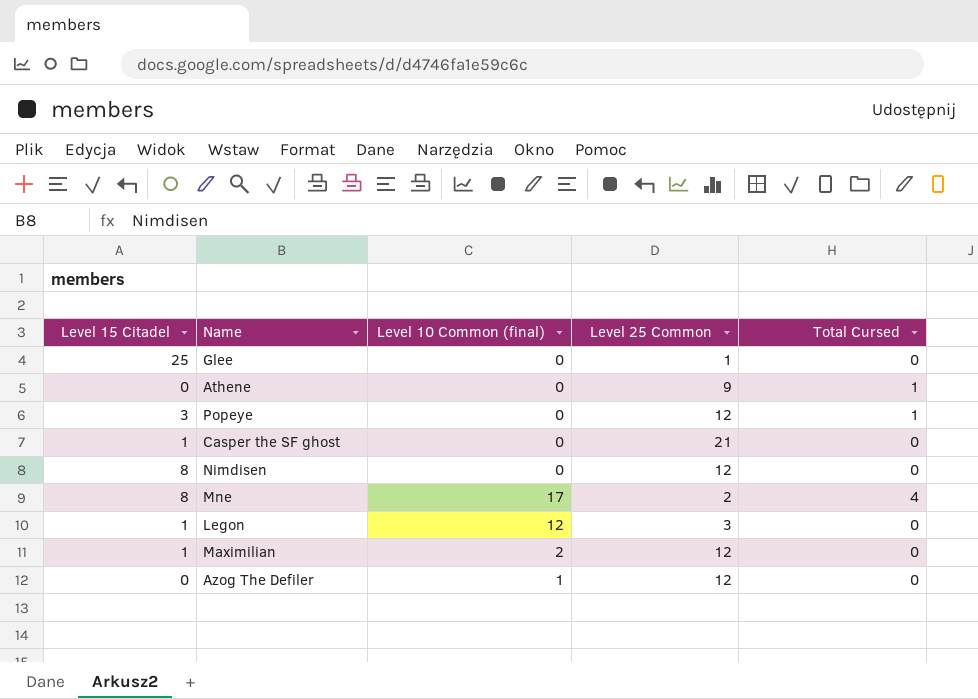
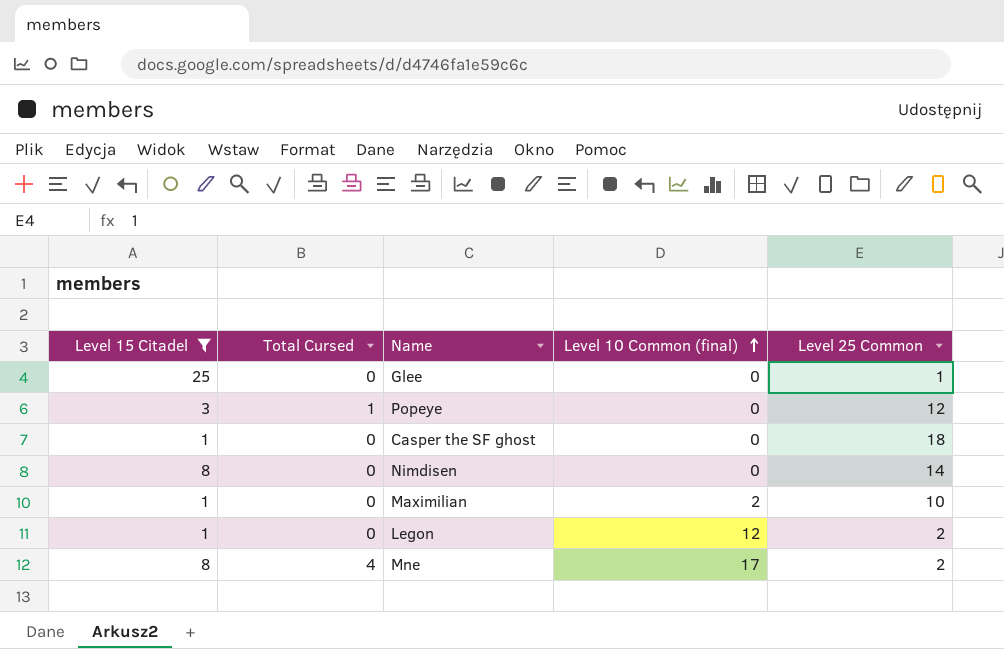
filter: none -> Level 15 Citadel != 0
row order: none -> Level 10 Common (final) ascending
column Total Cursed | position: 5 -> 2
Casper the SF ghost | Level 25 Common: 21 -> 18
Nimdisen | Level 25 Common: 12 -> 14
Maximilian | Level 25 Common: 12 -> 10
Legon | Level 25 Common: 3 -> 2

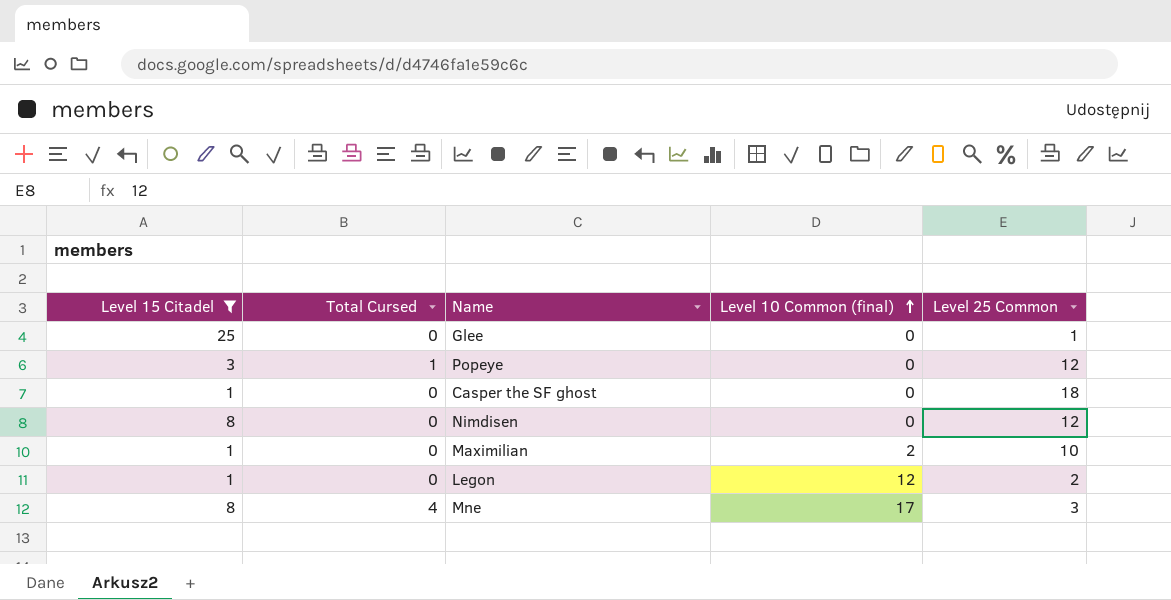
Nimdisen | Level 25 Common: 14 -> 12
Mne | Level 25 Common: 2 -> 3

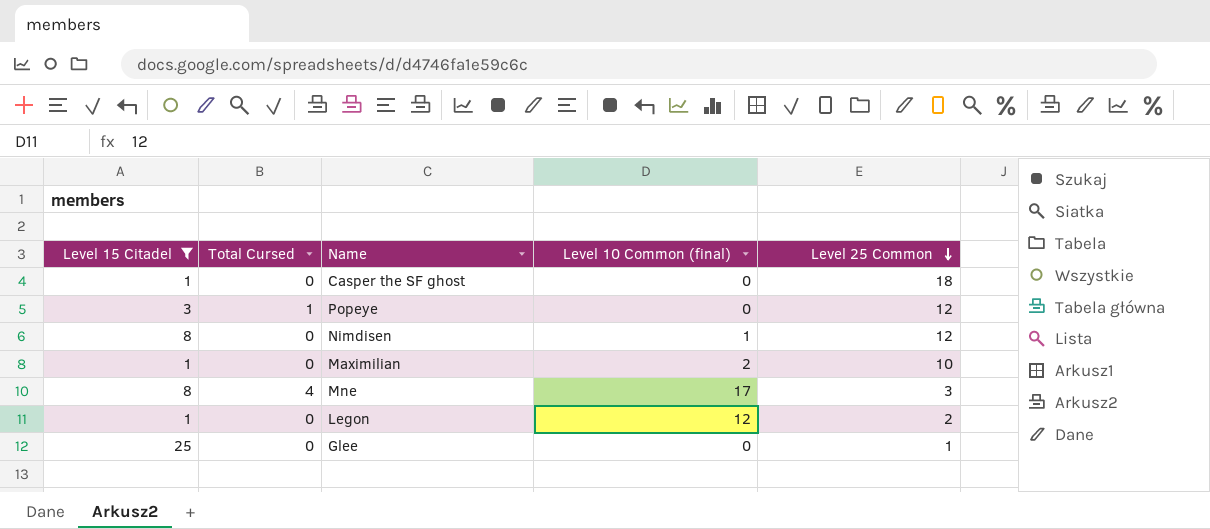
row order: Level 10 Common (final) ascending -> Level 25 Common descending
Nimdisen | Level 10 Common (final): 0 -> 1

